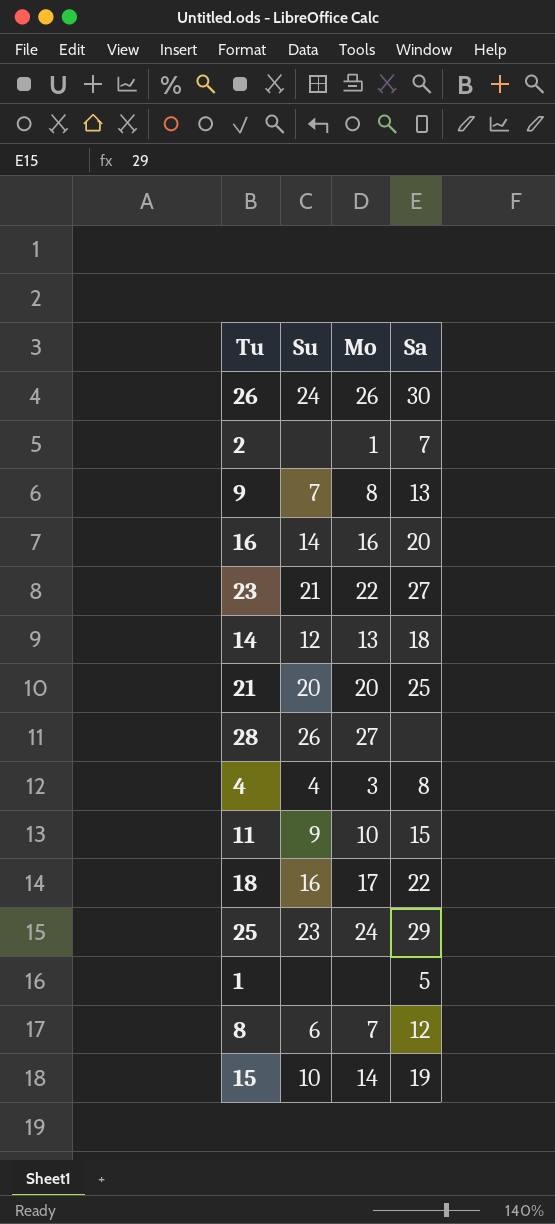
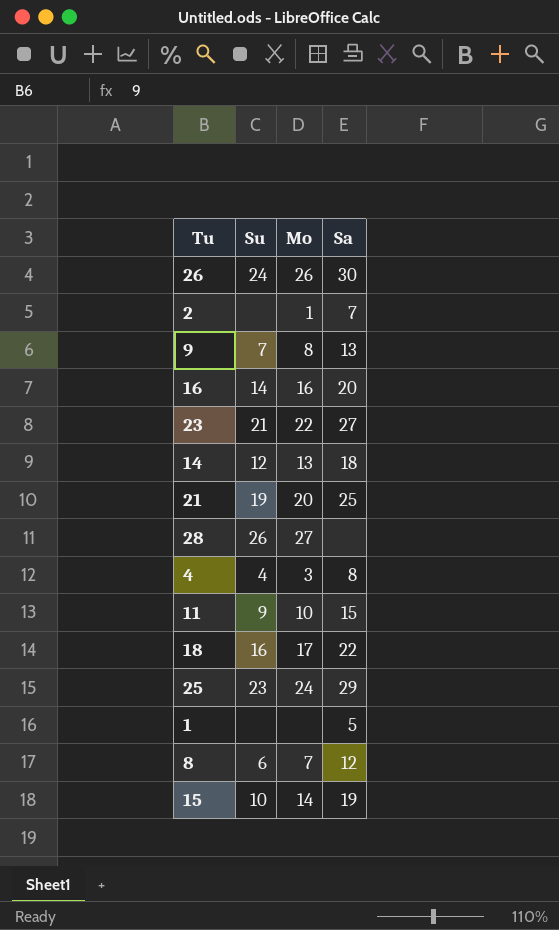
21 | Su: 20 -> 19

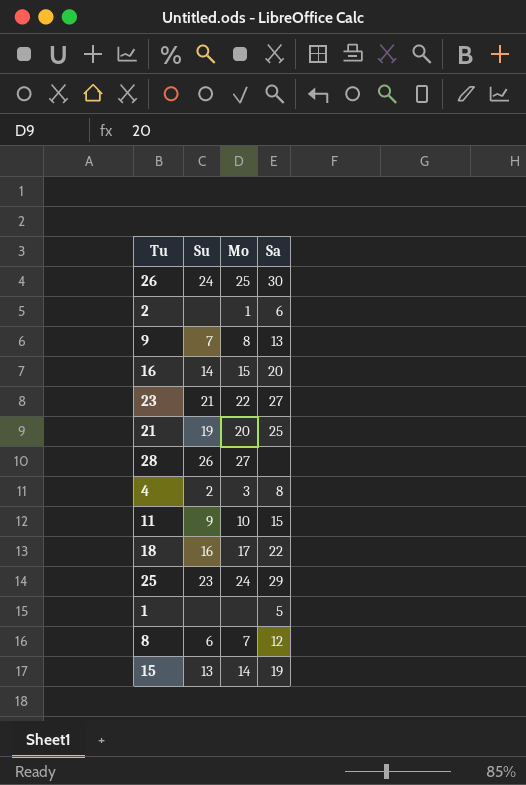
row 14: 12 | 13 | 18 -> none
26 | Mo: 26 -> 25
2 | Sa: 7 -> 6
16 | Mo: 16 -> 15
4 | Su: 4 -> 2
15 | Su: 10 -> 13

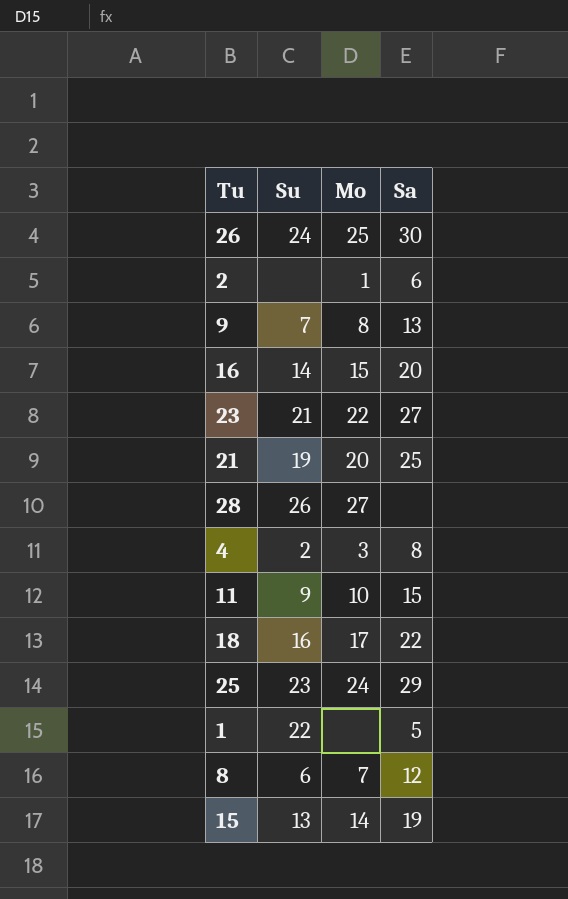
1 | Su: none -> 22

